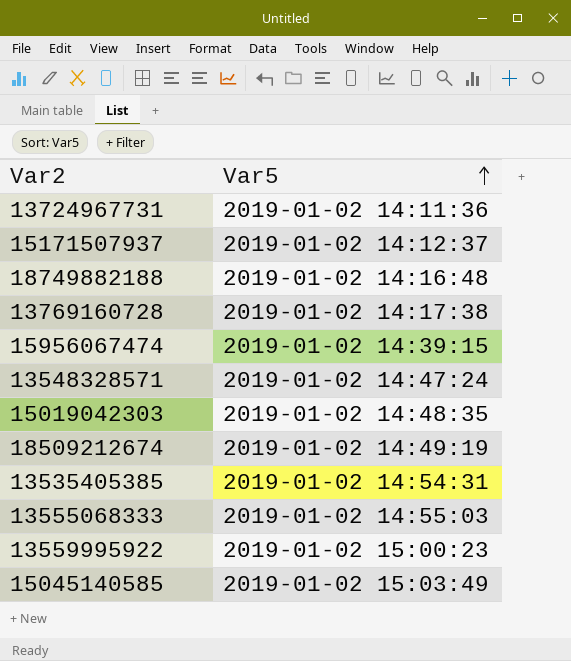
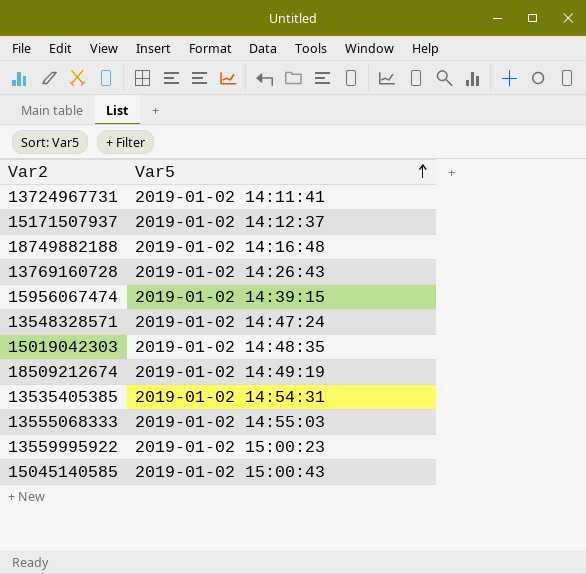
13724967731 | Var5: 2019-01-02 14:11:36 -> 2019-01-02 14:11:41
13769160728 | Var5: 2019-01-02 14:17:38 -> 2019-01-02 14:26:43
15045140585 | Var5: 2019-01-02 15:03:49 -> 2019-01-02 15:00:43

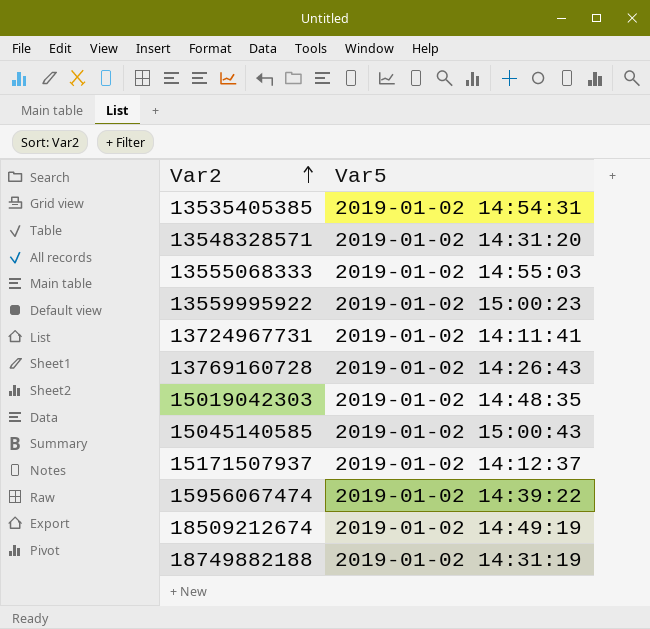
row order: Var5 ascending -> Var2 ascending
13548328571 | Var5: 2019-01-02 14:47:24 -> 2019-01-02 14:31:20
15956067474 | Var5: 2019-01-02 14:39:15 -> 2019-01-02 14:39:22
18749882188 | Var5: 2019-01-02 14:16:48 -> 2019-01-02 14:31:19

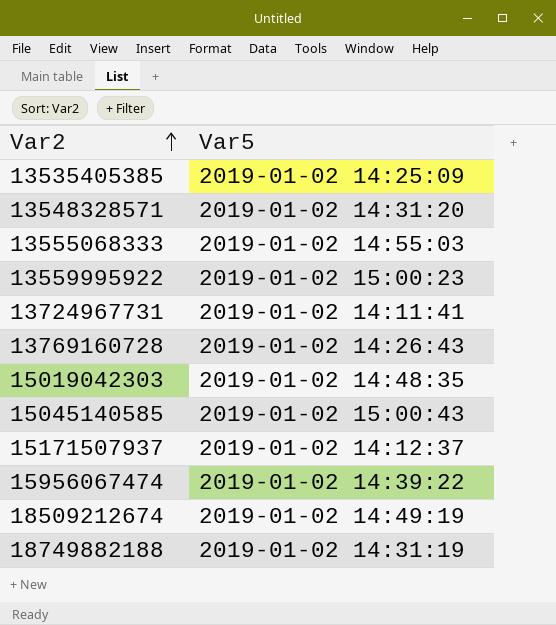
13535405385 | Var5: 2019-01-02 14:54:31 -> 2019-01-02 14:25:09

